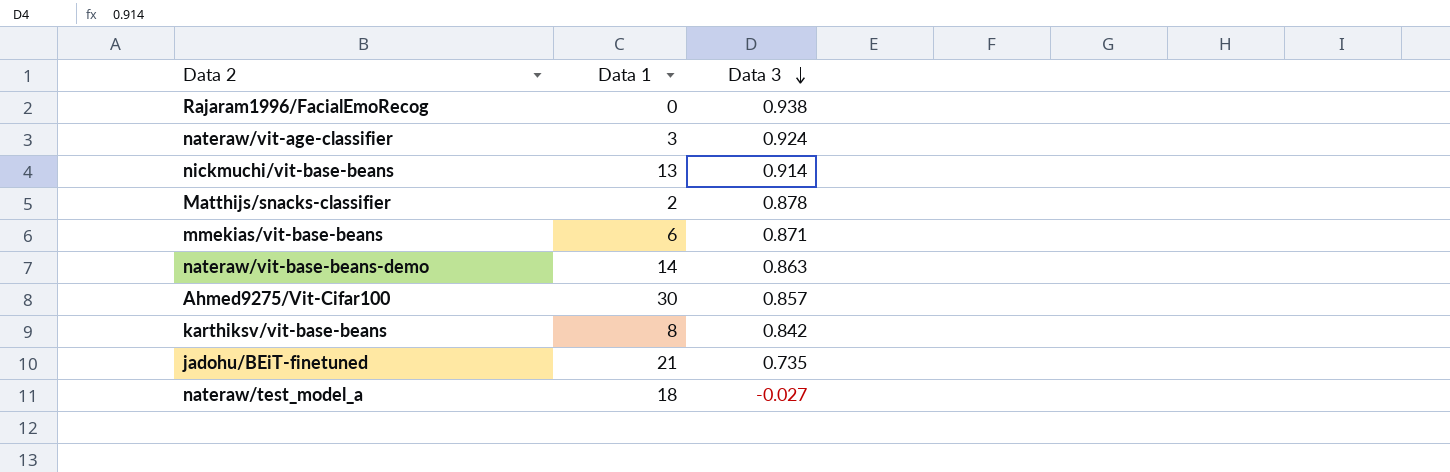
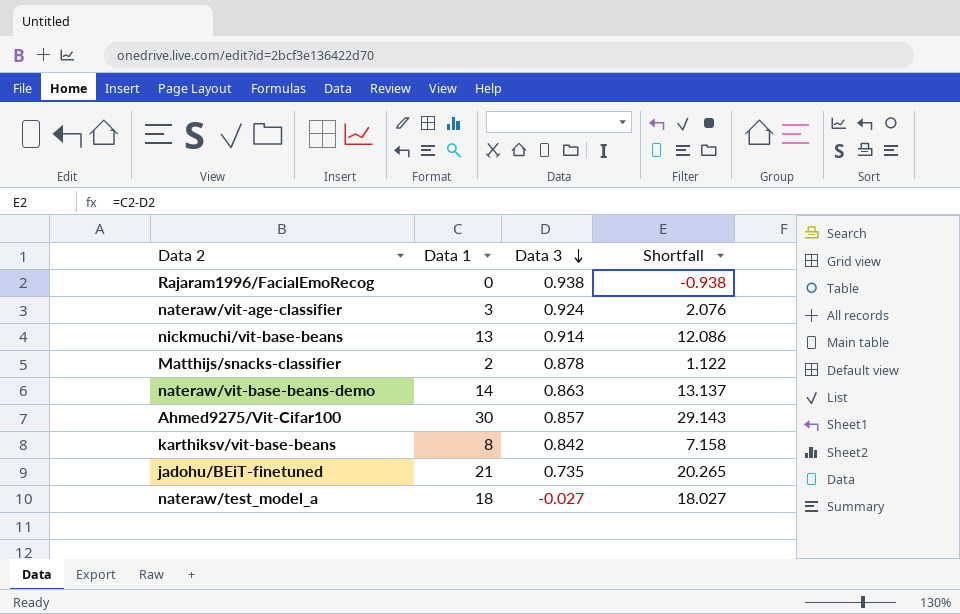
column Shortfall | formula: none -> [Data 1] - [Data 3]
row mmekias/vit-base-beans: 6 | 0.871 -> none

